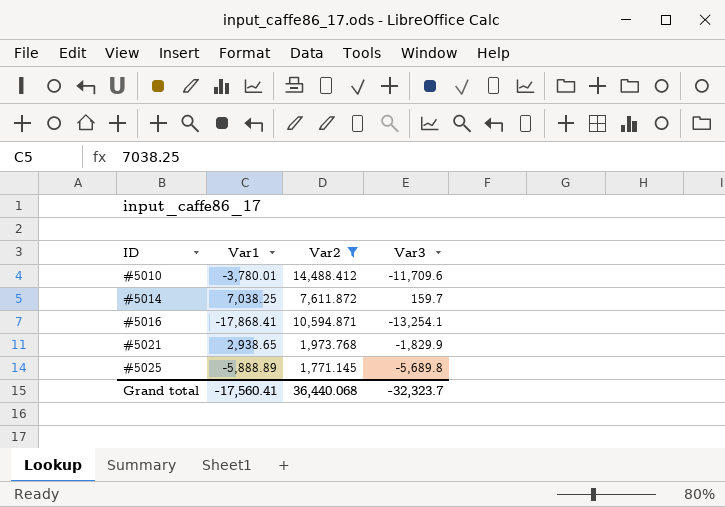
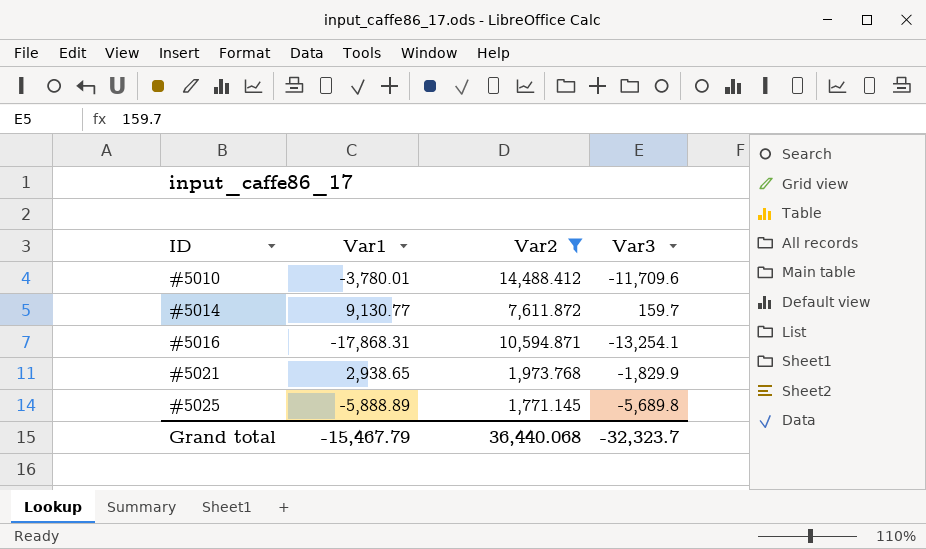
#5014 | Var1: 7,038.25 -> 9,130.77
#5016 | Var1: -17,868.41 -> -17,868.31
Grand total | Var1: -17,560.41 -> -15,467.79

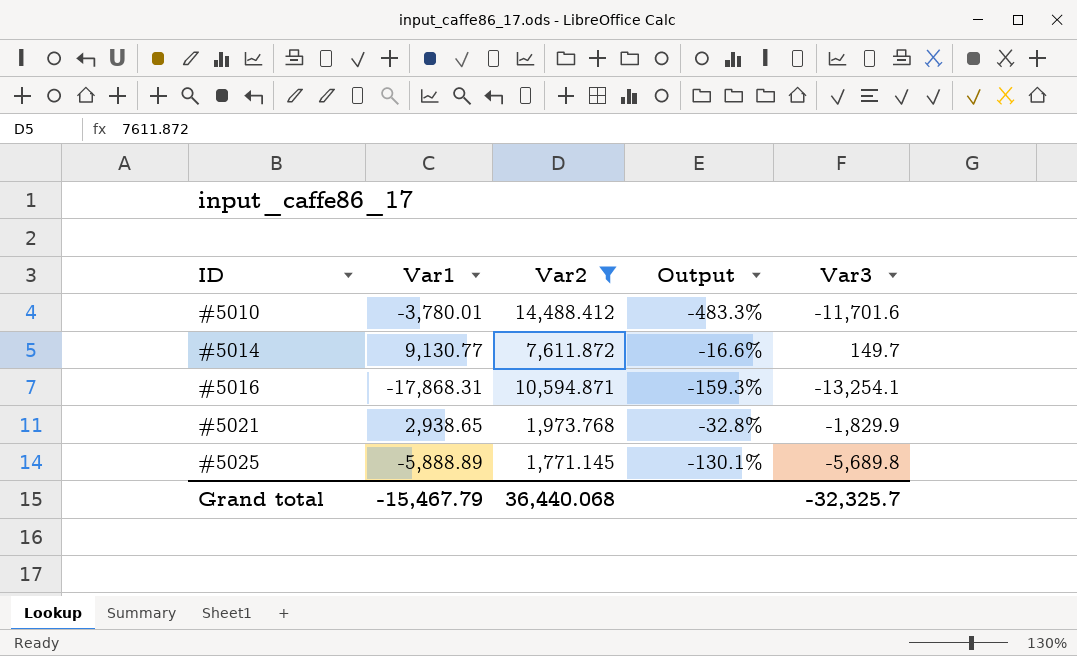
column Output | formula: none -> ([Var2] - [Var1]) / [Var1]
#5010 | Var3: -11,709.6 -> -11,701.6
#5014 | Var3: 159.7 -> 149.7
Grand total | Var3: -32,323.7 -> -32,325.7

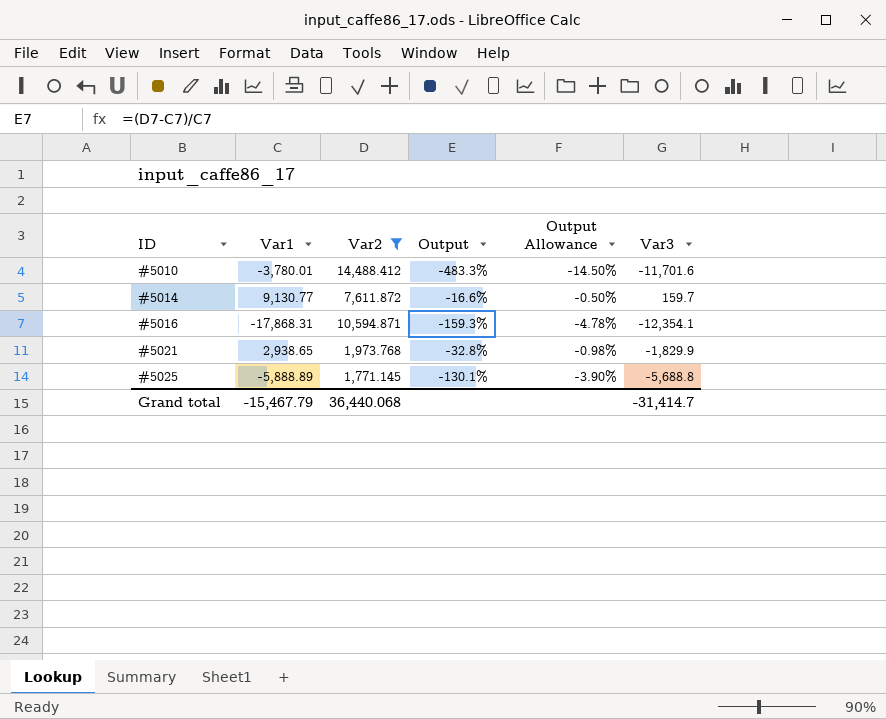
column Output Allowance | formula: none -> [Output] * 0.03
#5014 | Var3: 149.7 -> 159.7
#5016 | Var3: -13,254.1 -> -12,354.1
#5025 | Var3: -5,689.8 -> -5,688.8
Grand total | Var3: -32,325.7 -> -31,414.7

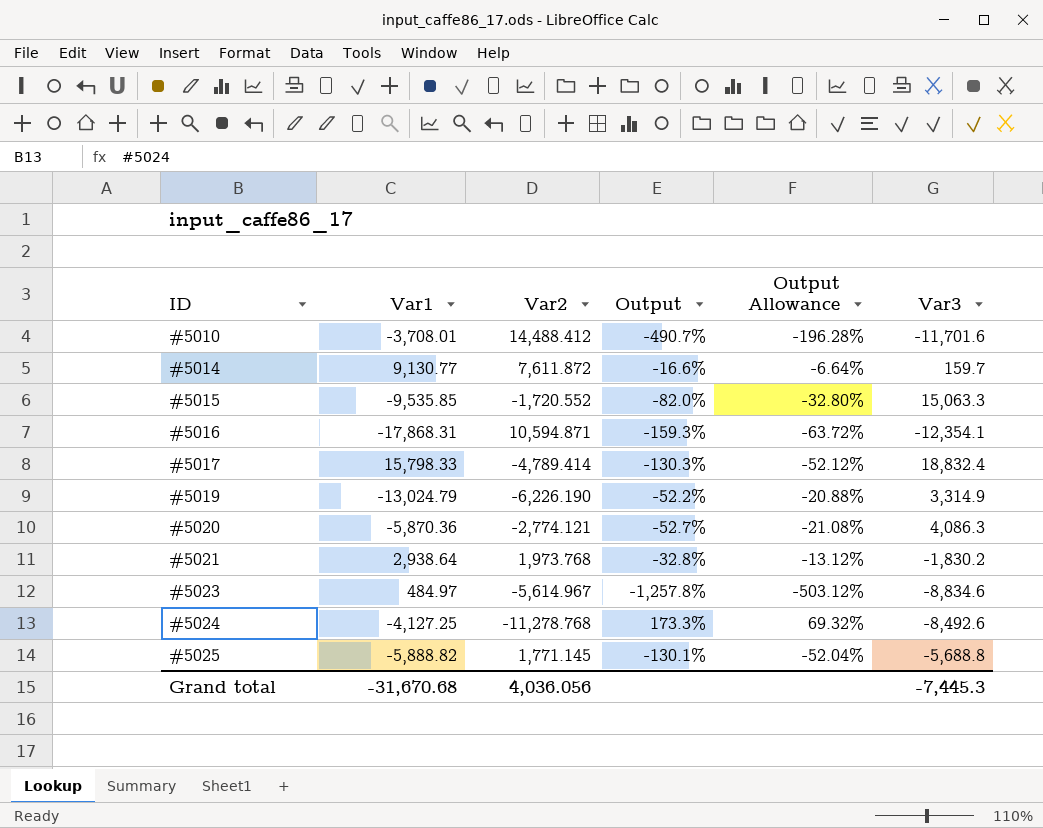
filter: Var2 >= 1,771.145 -> none
column Output Allowance | formula: [Output] * 0.03 -> [Output] * 0.4
#5010 | Var1: -3,780.01 -> -3,708.01
#5010 | Output: -483.3% -> -490.7%
#5021 | Var1: 2,938.65 -> 2,938.64
#5021 | Var3: -1,829.9 -> -1,830.2
#5025 | Var1: -5,888.89 -> -5,888.82
Grand total | Var1: -15,467.79 -> -31,670.68
Grand total | Var2: 36,440.068 -> 4,036.056
Grand total | Var3: -31,414.7 -> -7,445.3

